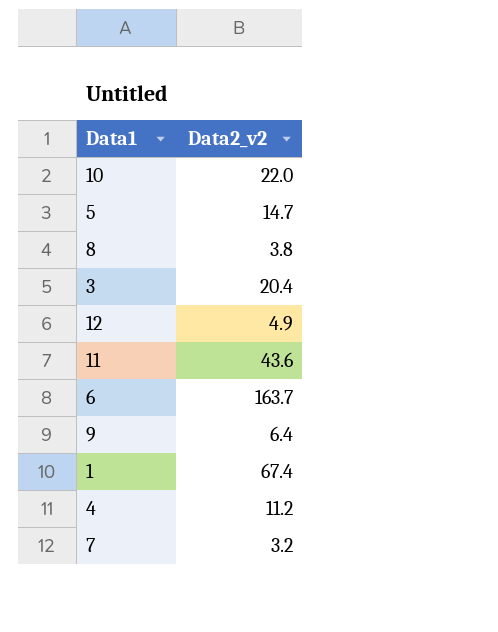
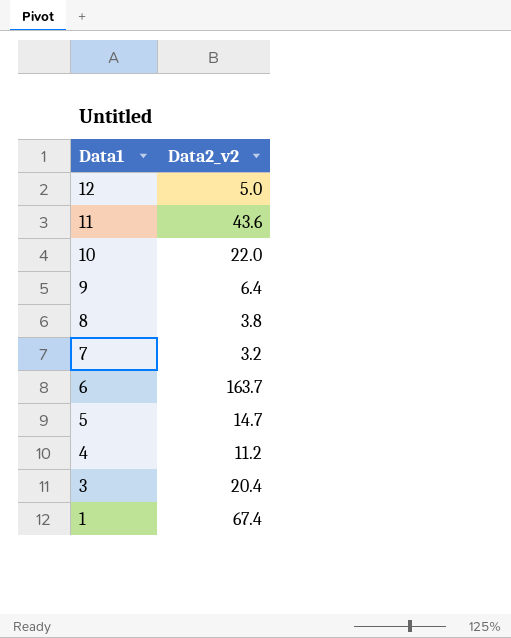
row order: none -> Data1 descending
12 | Data2_v2: 4.9 -> 5.0

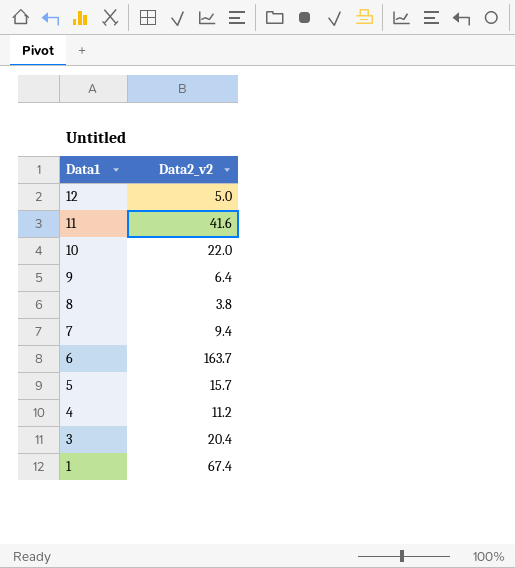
11 | Data2_v2: 43.6 -> 41.6
7 | Data2_v2: 3.2 -> 9.4
5 | Data2_v2: 14.7 -> 15.7

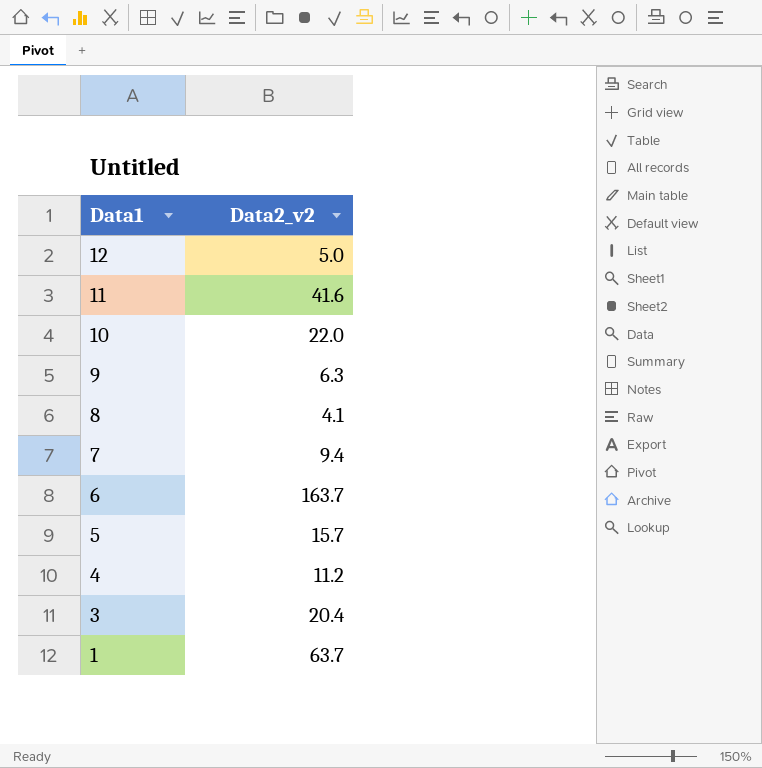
9 | Data2_v2: 6.4 -> 6.3
8 | Data2_v2: 3.8 -> 4.1
1 | Data2_v2: 67.4 -> 63.7

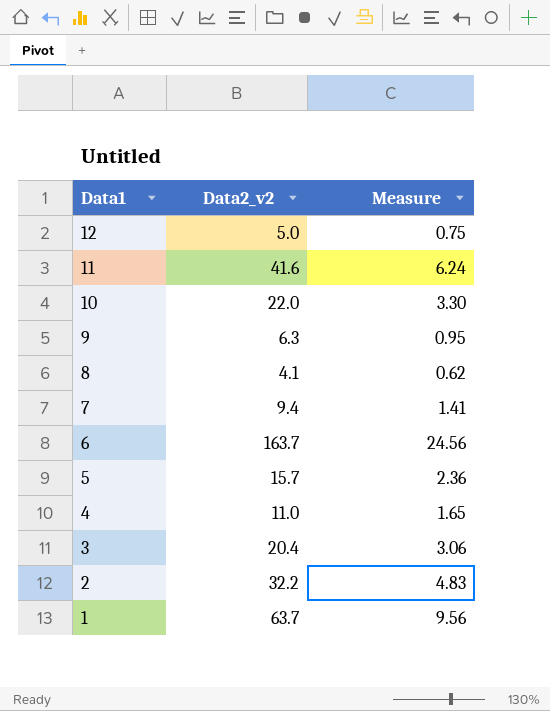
column Measure | formula: none -> [Data2_v2] * 0.15
4 | Data2_v2: 11.2 -> 11.0
row 2: none -> 32.2 | 4.83

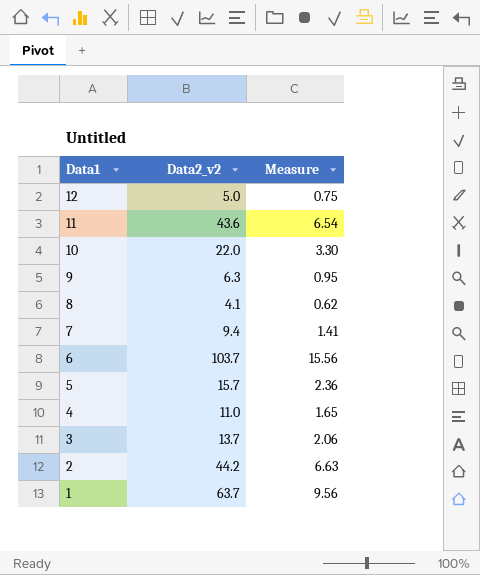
11 | Data2_v2: 41.6 -> 43.6
11 | Measure: 6.24 -> 6.54
6 | Data2_v2: 163.7 -> 103.7
6 | Measure: 24.56 -> 15.56
3 | Data2_v2: 20.4 -> 13.7
3 | Measure: 3.06 -> 2.06
2 | Data2_v2: 32.2 -> 44.2
2 | Measure: 4.83 -> 6.63

